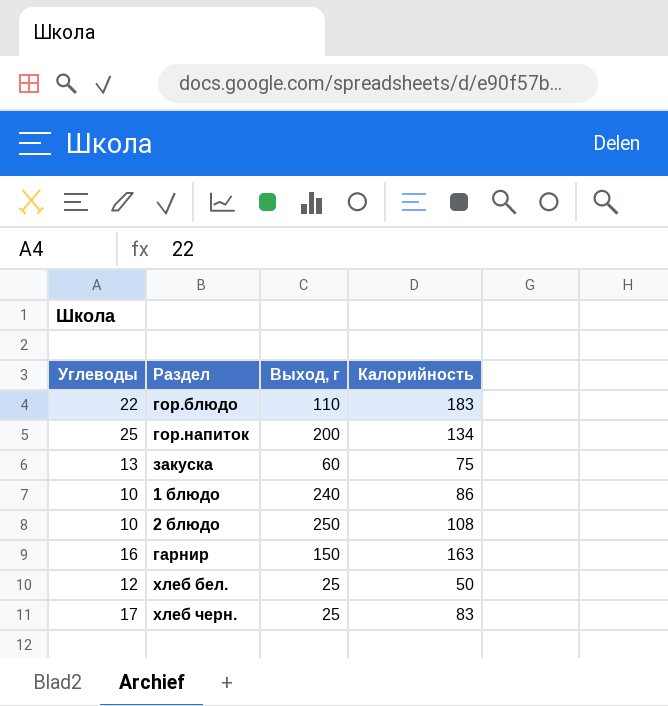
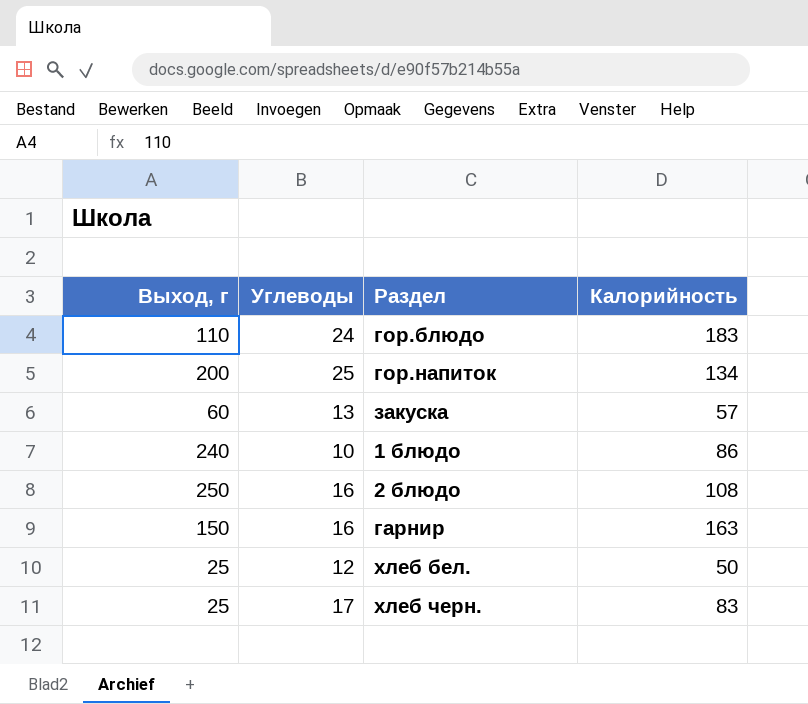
column Выход, г | position: 3 -> 1
гор.блюдо | Углеводы: 22 -> 24
закуска | Калорийность: 75 -> 57
2 блюдо | Углеводы: 10 -> 16

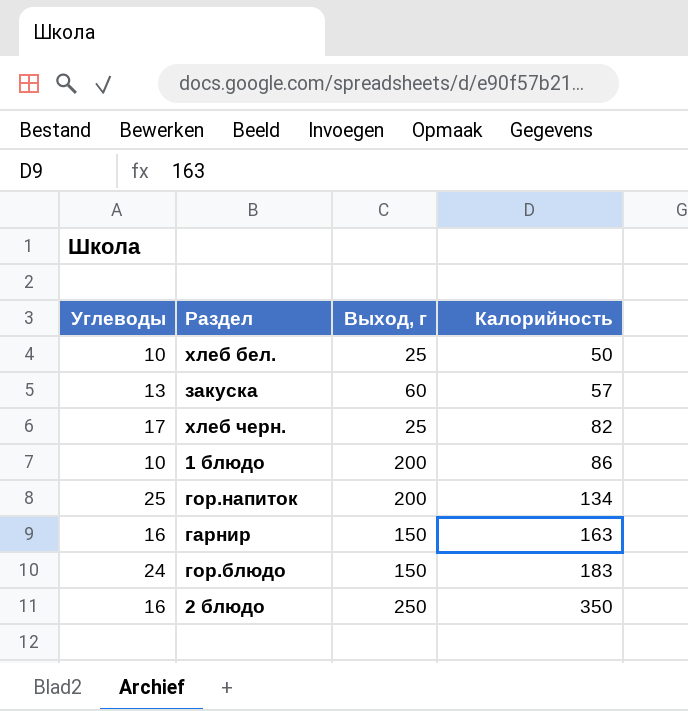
row order: none -> Калорийность ascending
column Выход, г | position: 1 -> 3
хлеб бел. | Углеводы: 12 -> 10
хлеб черн. | Калорийность: 83 -> 82
1 блюдо | Выход, г: 240 -> 200
гор.блюдо | Выход, г: 110 -> 150
2 блюдо | Калорийность: 108 -> 350

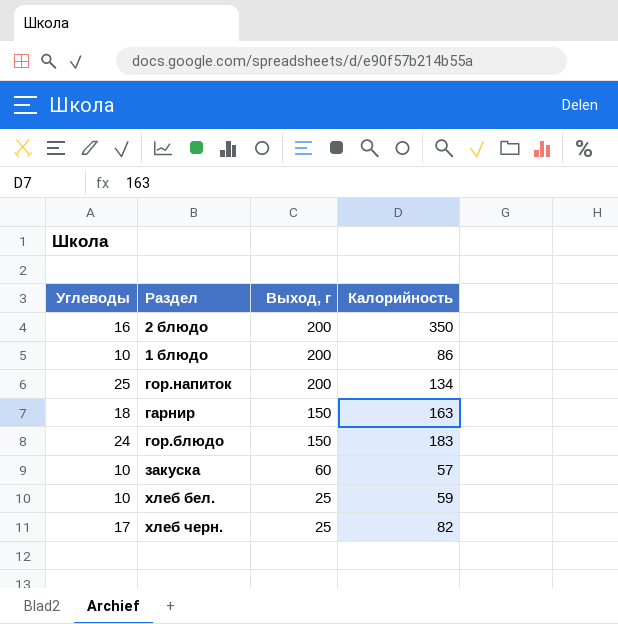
row order: Калорийность ascending -> Выход, г descending
2 блюдо | Выход, г: 250 -> 200
гарнир | Углеводы: 16 -> 18
закуска | Углеводы: 13 -> 10
хлеб бел. | Калорийность: 50 -> 59

